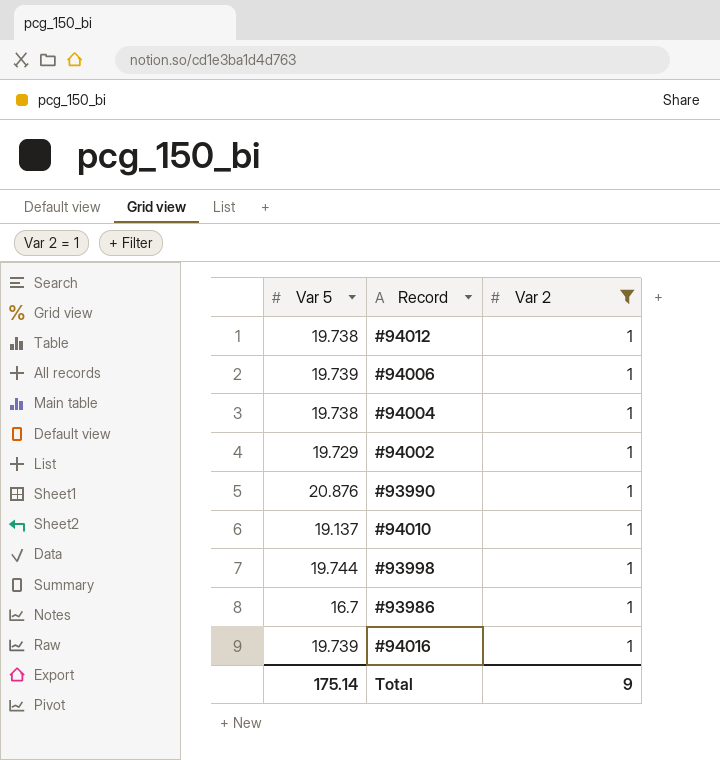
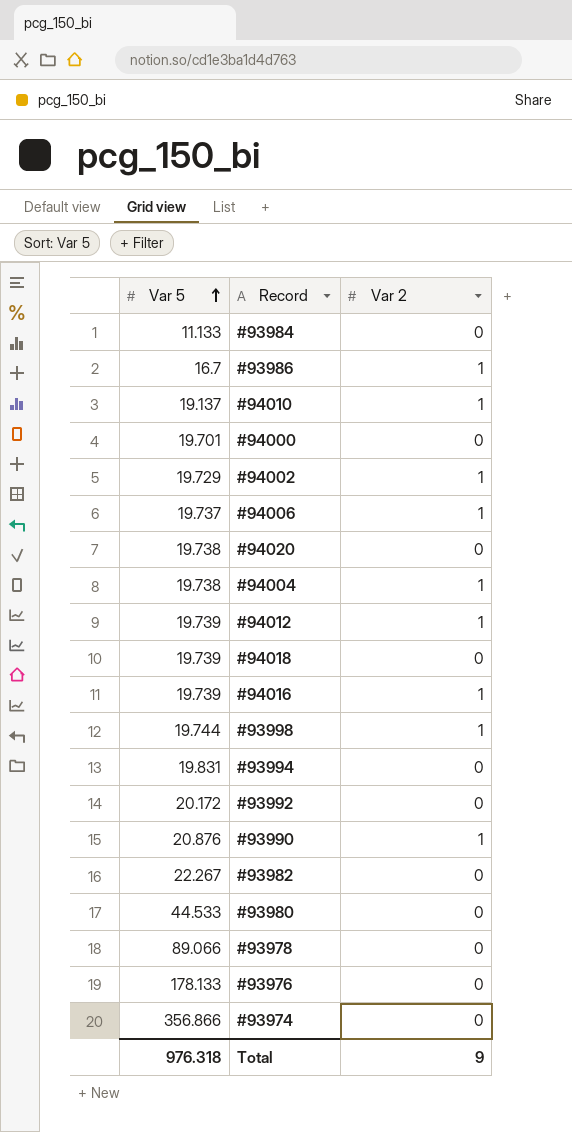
filter: Var 2 = 1 -> none
row order: none -> Var 5 ascending
#94006 | Var 5: 19.739 -> 19.737
#94012 | Var 5: 19.738 -> 19.739
Total | Var 5: 175.14 -> 976.318

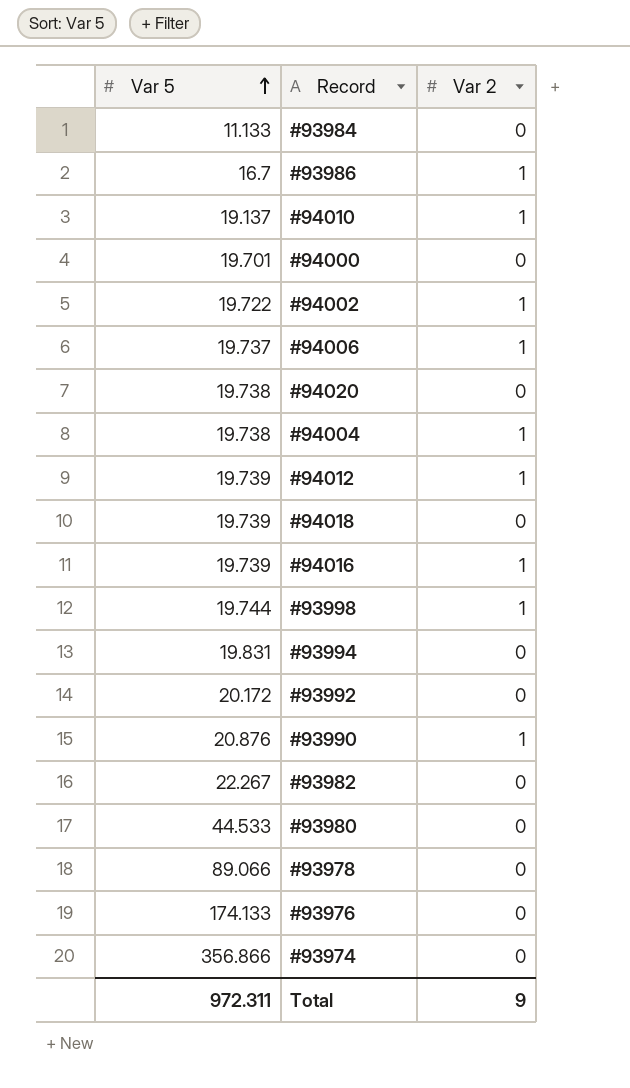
#94002 | Var 5: 19.729 -> 19.722
#93976 | Var 5: 178.133 -> 174.133
Total | Var 5: 976.318 -> 972.311

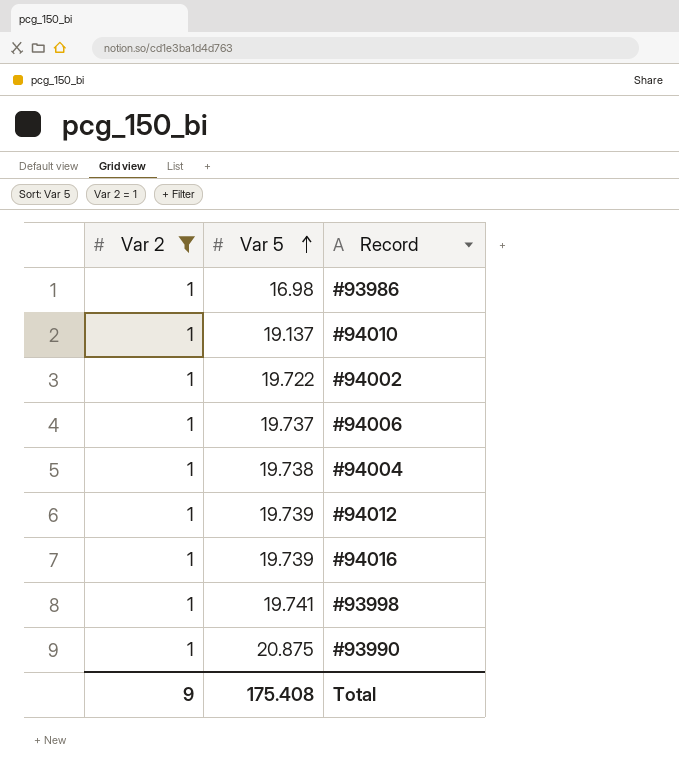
filter: none -> Var 2 = 1
column Var 2 | position: 3 -> 1
#93986 | Var 5: 16.7 -> 16.98
#93998 | Var 5: 19.744 -> 19.741
#93990 | Var 5: 20.876 -> 20.875
Total | Var 5: 972.311 -> 175.408

